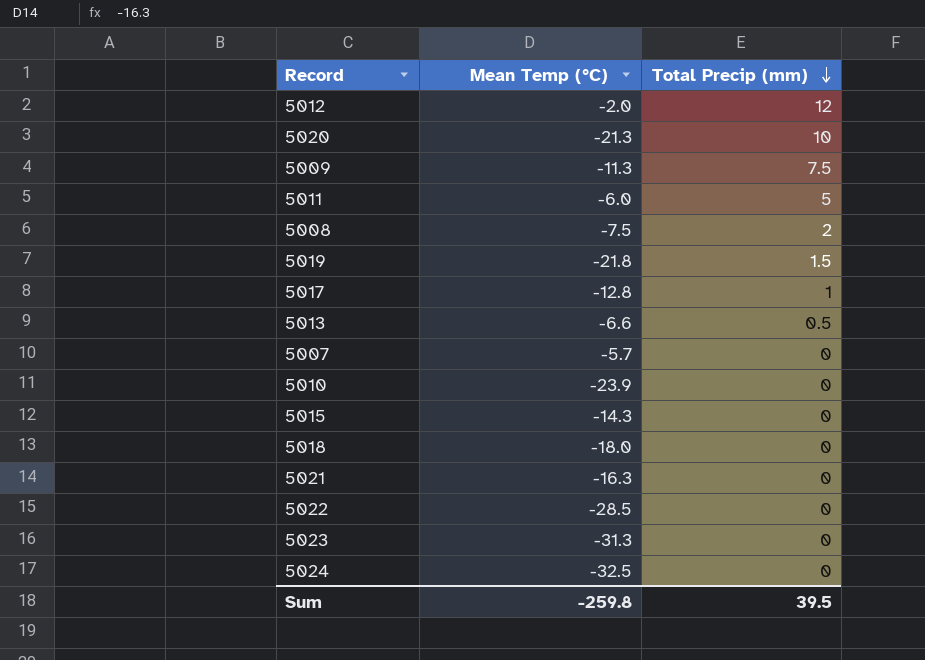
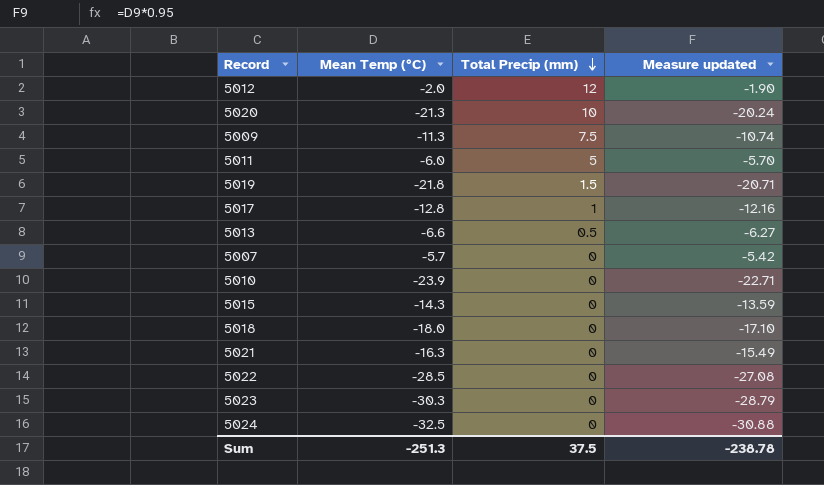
column Measure updated | formula: none -> [Mean Temp (°C)] * 0.95
row 5008: -7.5 | 2 -> none
5023 | Mean Temp (°C): -31.3 -> -30.3
Sum | Mean Temp (°C): -259.8 -> -251.3
Sum | Total Precip (mm): 39.5 -> 37.5

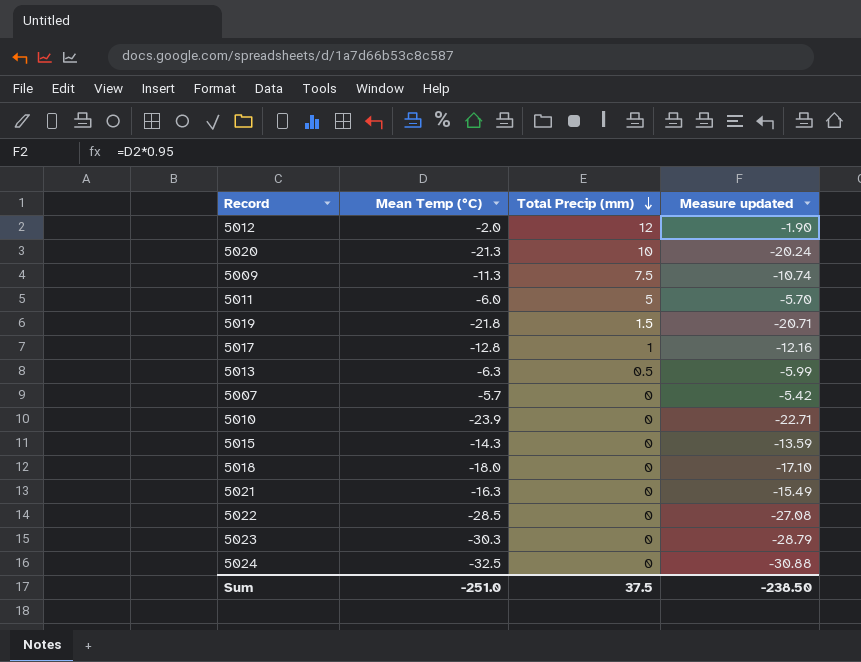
5013 | Mean Temp (°C): -6.6 -> -6.3
5013 | Measure updated: -6.27 -> -5.99
Sum | Mean Temp (°C): -251.3 -> -251.0
Sum | Measure updated: -238.78 -> -238.50

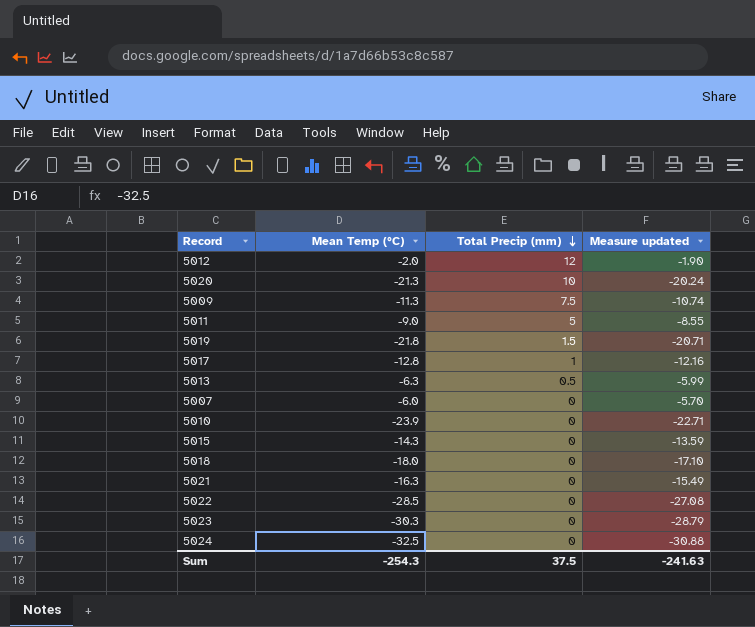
5011 | Mean Temp (°C): -6.0 -> -9.0
5011 | Measure updated: -5.70 -> -8.55
5007 | Mean Temp (°C): -5.7 -> -6.0
5007 | Measure updated: -5.42 -> -5.70
Sum | Mean Temp (°C): -251.0 -> -254.3
Sum | Measure updated: -238.50 -> -241.63

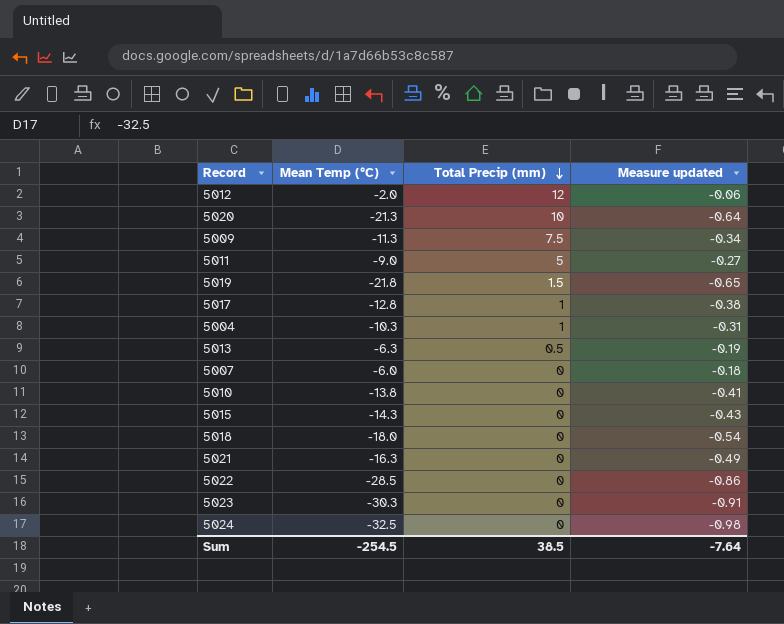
column Measure updated | formula: [Mean Temp (°C)] * 0.95 -> [Mean Temp (°C)] * 0.03
row 5004: none -> -10.3 | 1 | -0.31
5010 | Mean Temp (°C): -23.9 -> -13.8
Sum | Mean Temp (°C): -254.3 -> -254.5
Sum | Total Precip (mm): 37.5 -> 38.5
Sum | Measure updated: -241.63 -> -7.64

